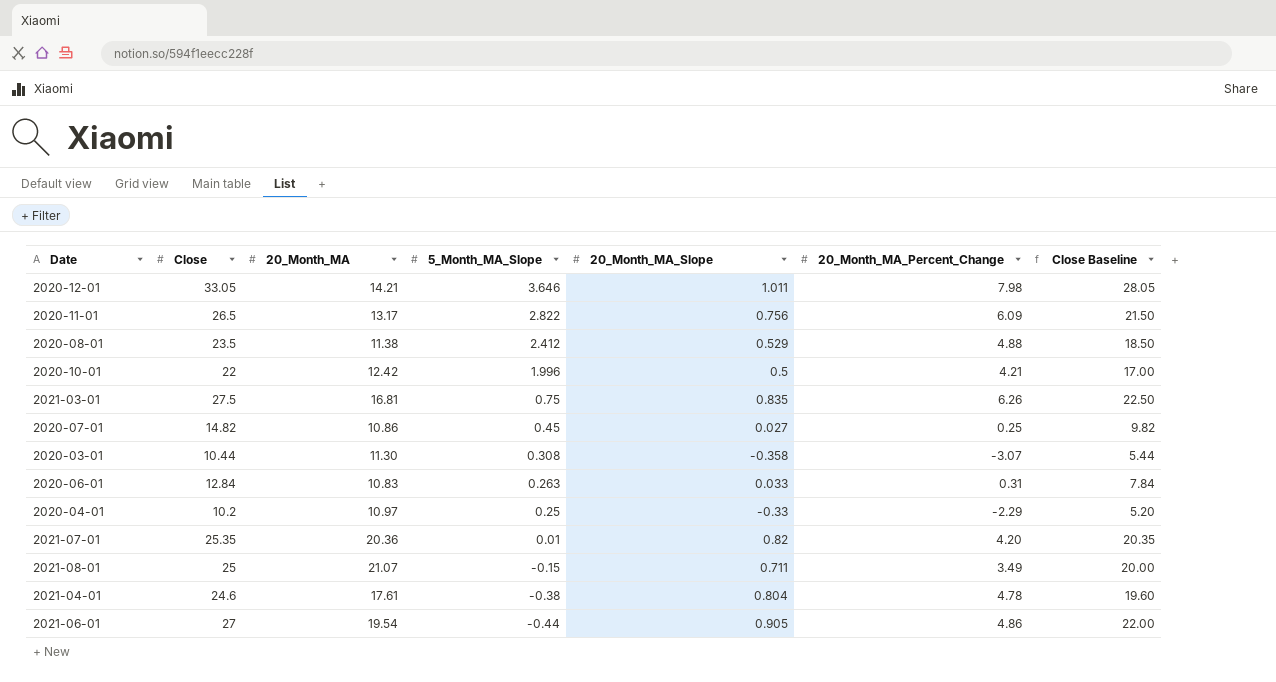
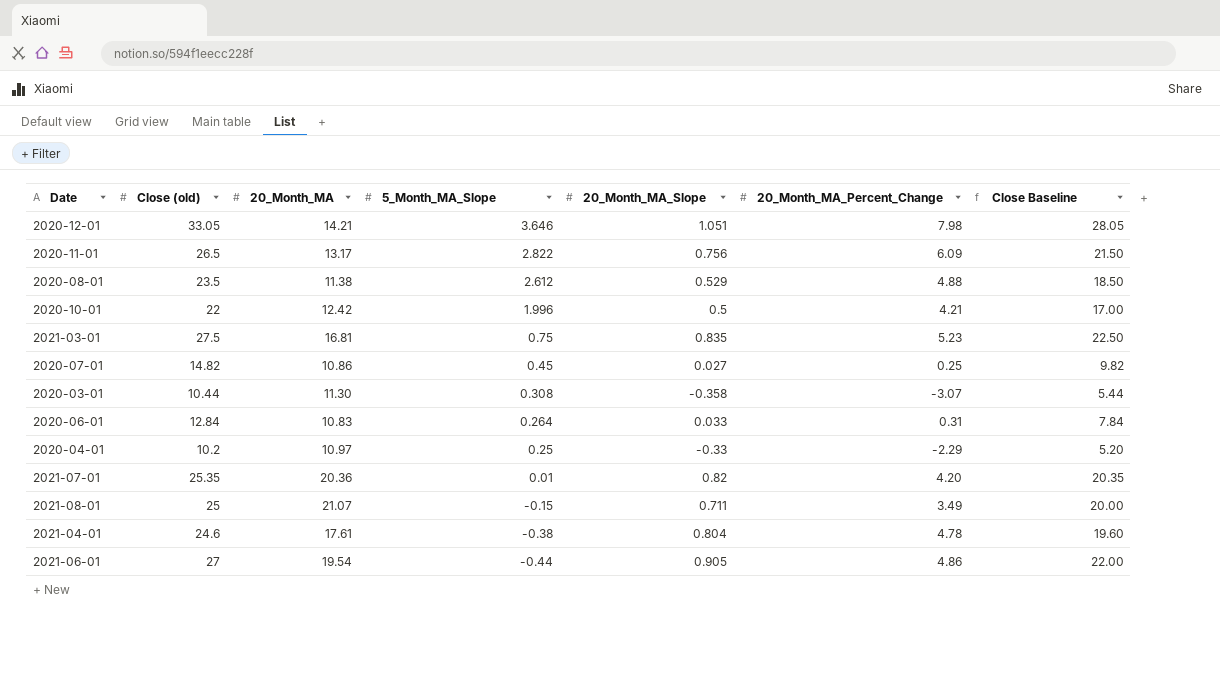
column name: Close -> Close (old)
2020-12-01 | 20_Month_MA_Slope: 1.011 -> 1.051
2020-08-01 | 5_Month_MA_Slope: 2.412 -> 2.612
2021-03-01 | 20_Month_MA_Percent_Change: 6.26 -> 5.23
2020-06-01 | 5_Month_MA_Slope: 0.263 -> 0.264

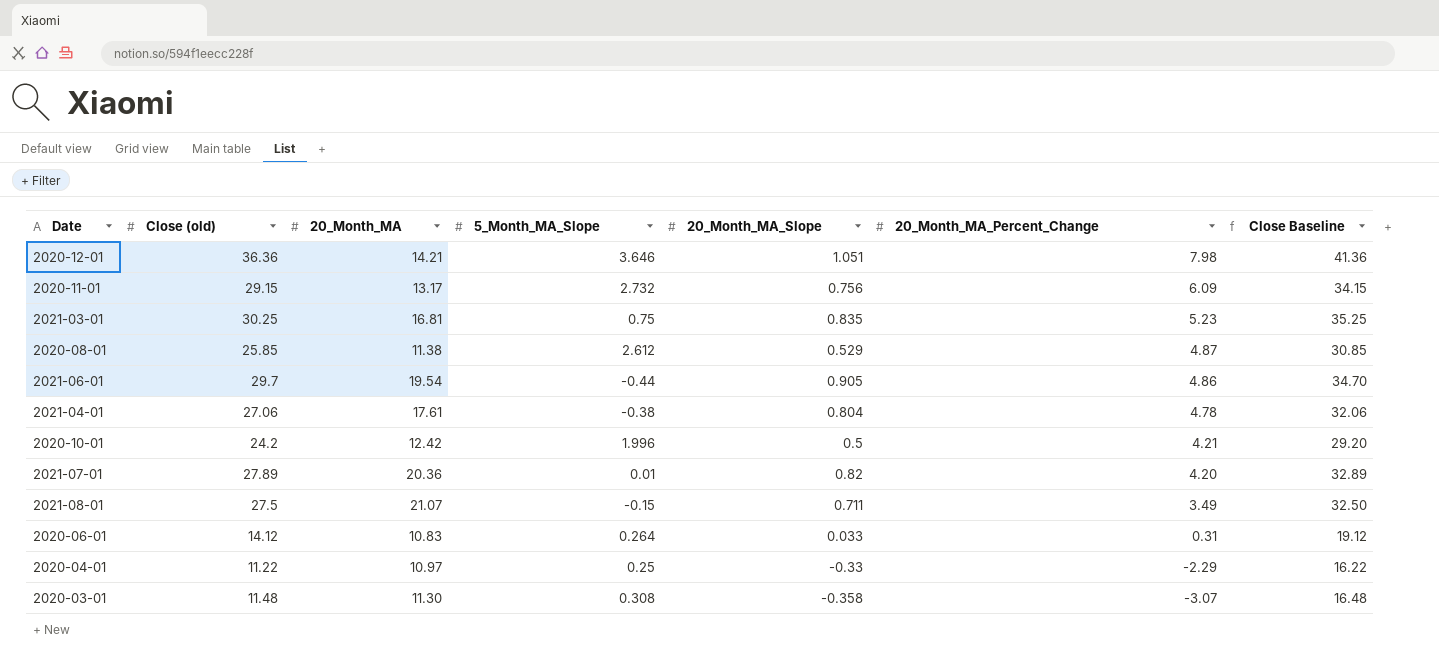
row order: 5_Month_MA_Slope descending -> 20_Month_MA_Percent_Change descending
column Close Baseline | formula: [Close (old)] - 5 -> [Close (old)] + 5
row 2020-07-01: 14.82 | 10.86 | 0.45 | 0.027 | 0.25 | 9.82 -> none
2020-12-01 | Close (old): 33.05 -> 36.36
2020-11-01 | Close (old): 26.5 -> 29.15
2020-11-01 | 5_Month_MA_Slope: 2.822 -> 2.732
2021-03-01 | Close (old): 27.5 -> 30.25
2020-08-01 | Close (old): 23.5 -> 25.85
2020-08-01 | 20_Month_MA_Percent_Change: 4.88 -> 4.87
2021-06-01 | Close (old): 27 -> 29.7
2021-04-01 | Close (old): 24.6 -> 27.06
2020-10-01 | Close (old): 22 -> 24.2
2021-07-01 | Close (old): 25.35 -> 27.89
2021-08-01 | Close (old): 25 -> 27.5
2020-06-01 | Close (old): 12.84 -> 14.12
2020-04-01 | Close (old): 10.2 -> 11.22
2020-03-01 | Close (old): 10.44 -> 11.48

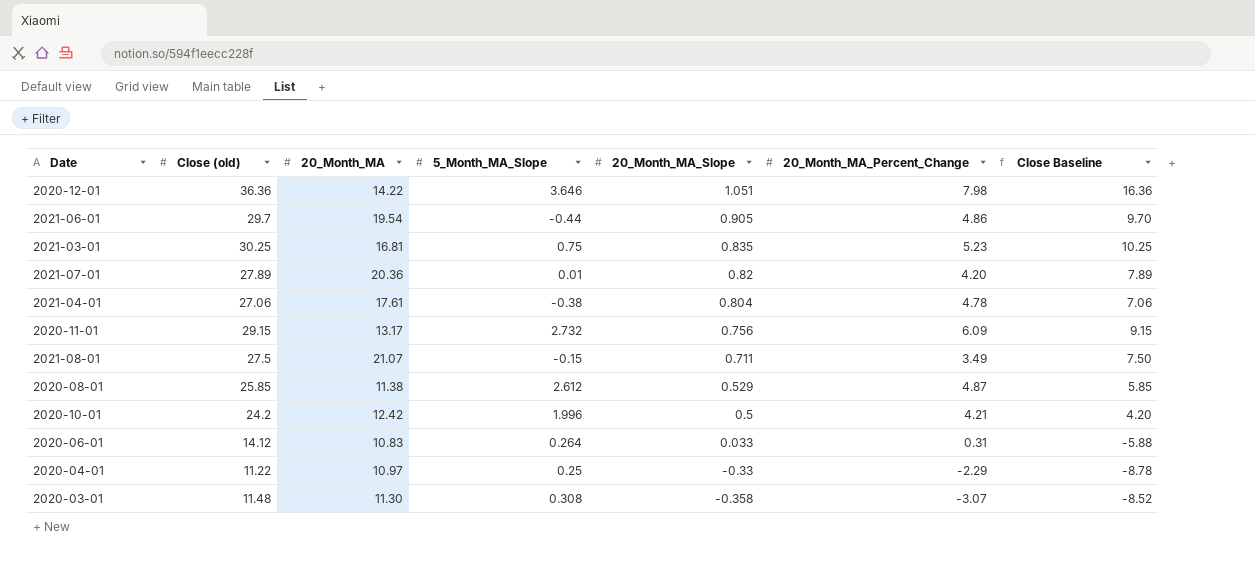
row order: 20_Month_MA_Percent_Change descending -> 20_Month_MA_Slope descending
column Close Baseline | formula: [Close (old)] + 5 -> [Close (old)] - 20
2020-12-01 | 20_Month_MA: 14.21 -> 14.22

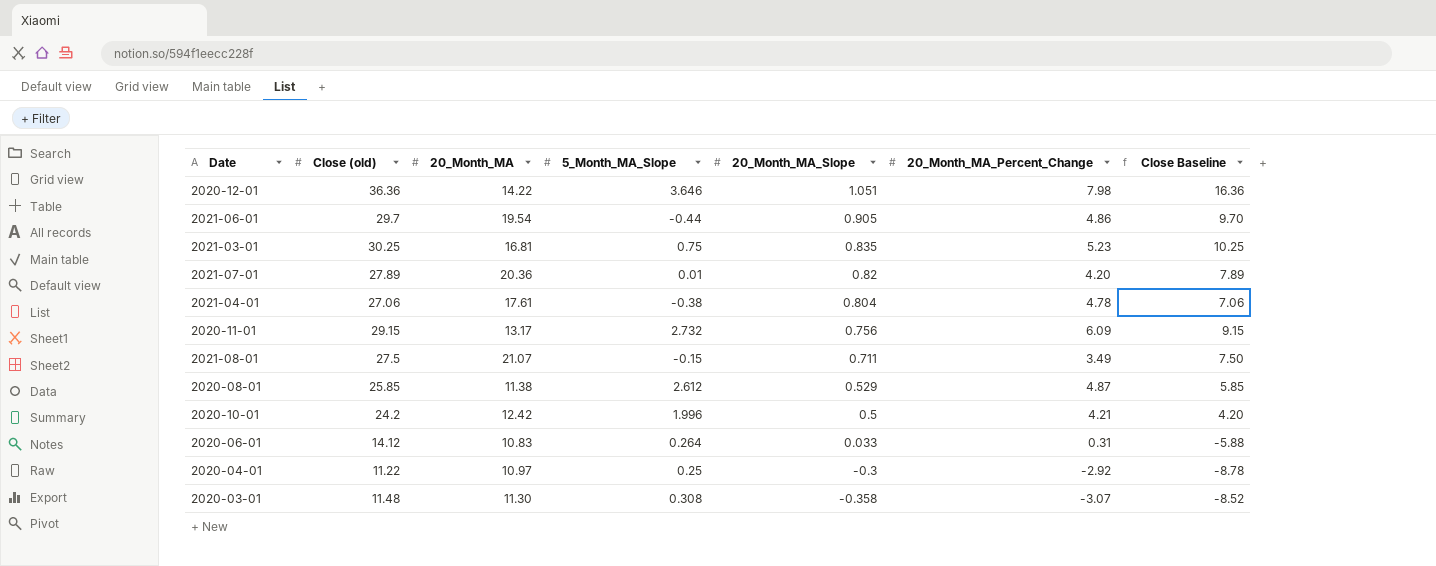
2020-04-01 | 20_Month_MA_Slope: -0.33 -> -0.3
2020-04-01 | 20_Month_MA_Percent_Change: -2.29 -> -2.92

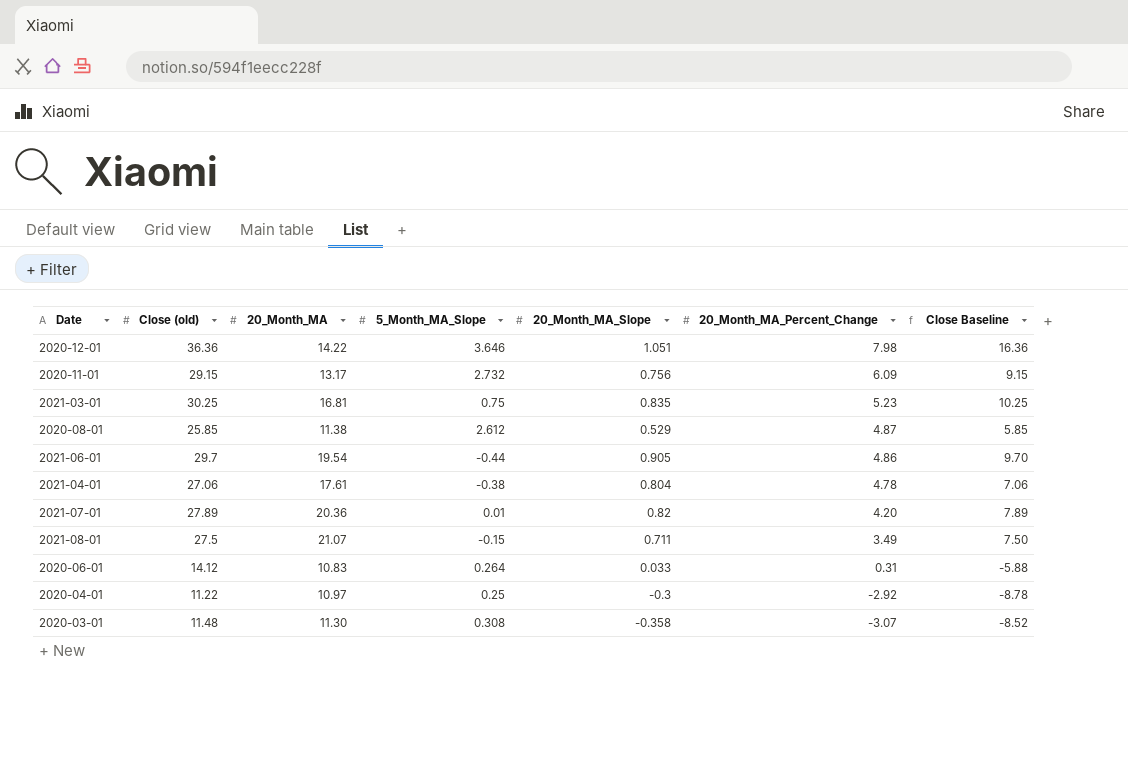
row order: 20_Month_MA_Slope descending -> 20_Month_MA_Percent_Change descending
row 2020-10-01: 24.2 | 12.42 | 1.996 | 0.5 | 4.21 | 4.20 -> none

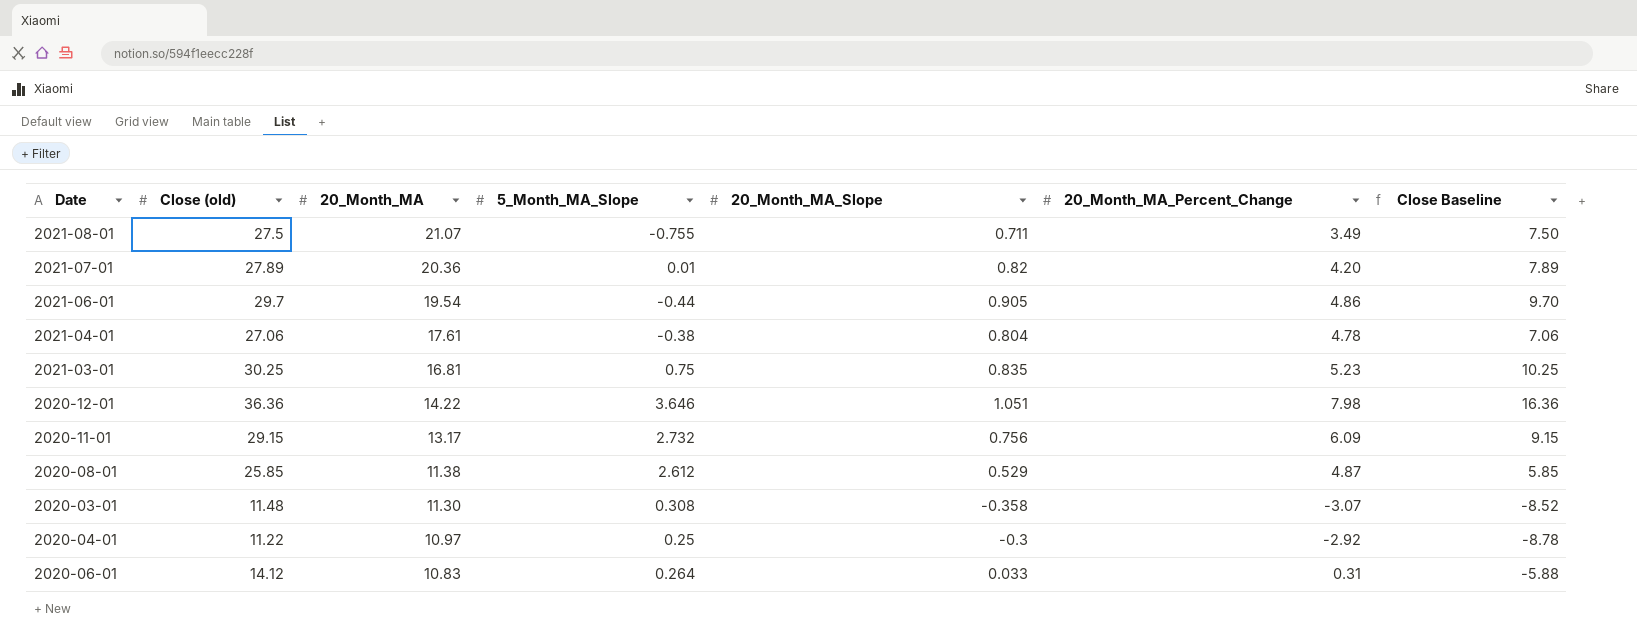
row order: 20_Month_MA_Percent_Change descending -> 20_Month_MA descending
2021-08-01 | 5_Month_MA_Slope: -0.15 -> -0.755

